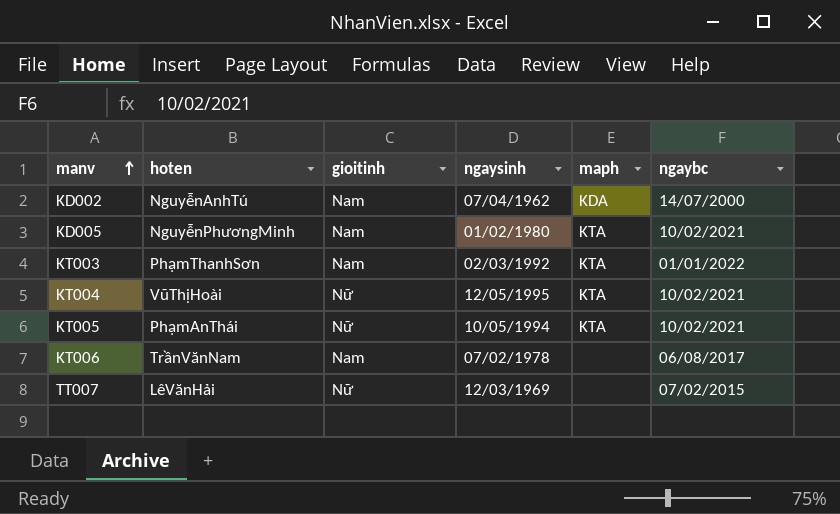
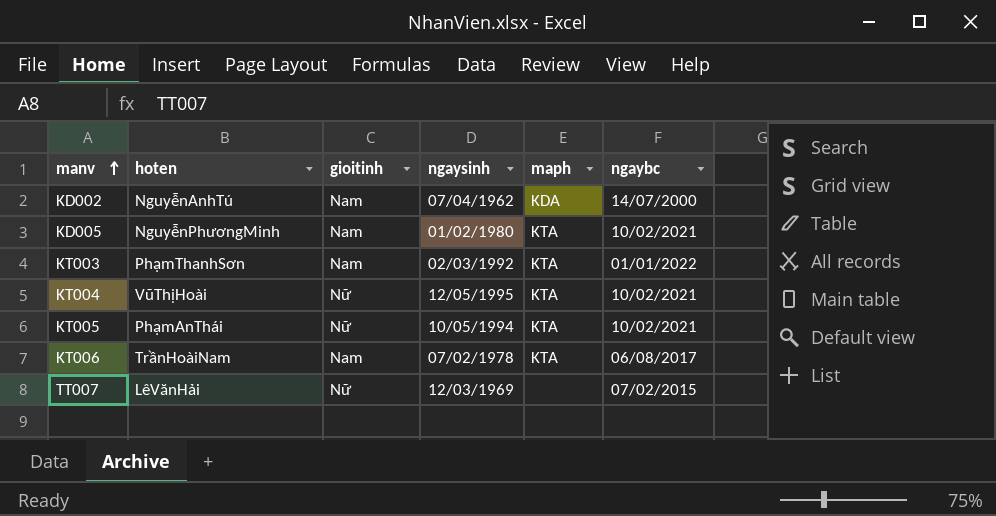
KT006 | hoten: TrầnVănNam -> TrầnHoàiNam
KT006 | maph: none -> KTA

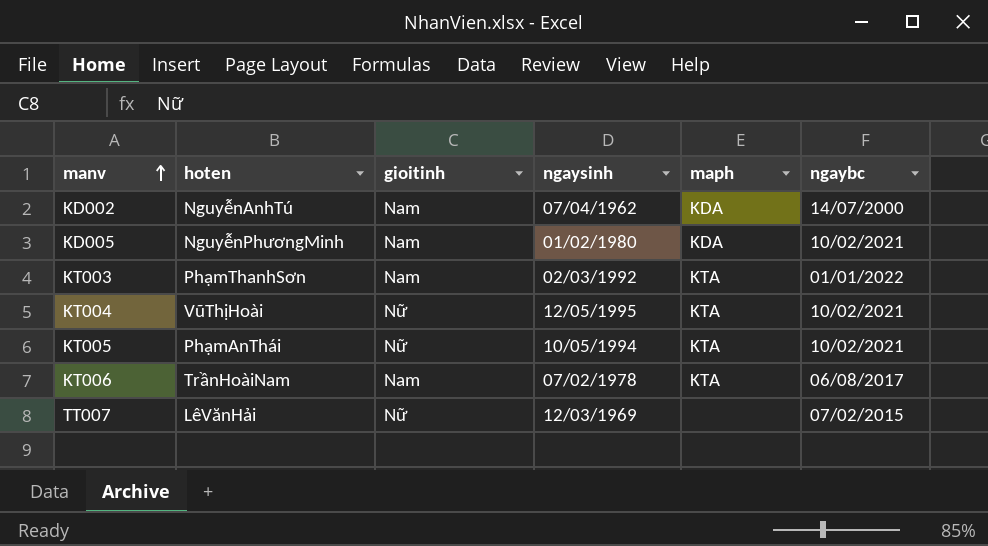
KD005 | maph: KTA -> KDA

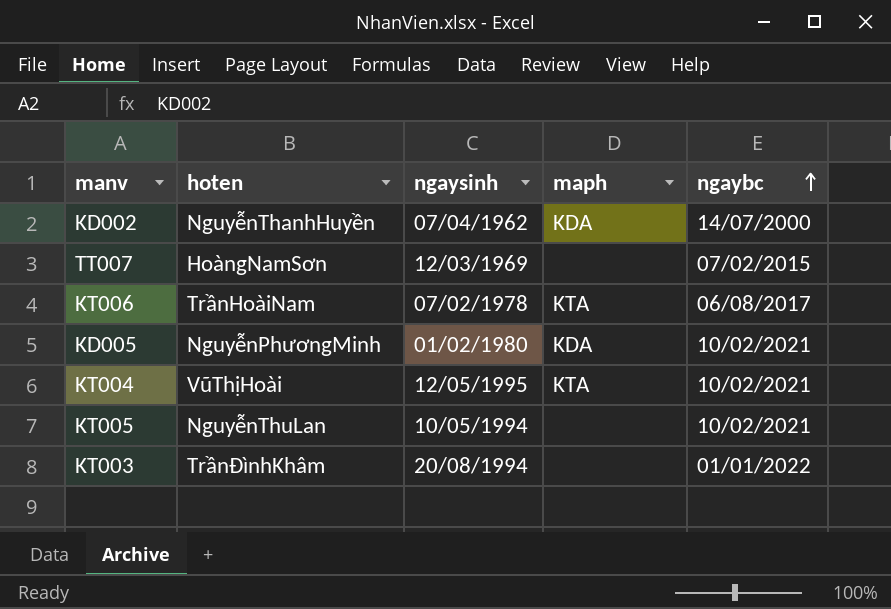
row order: manv ascending -> ngaybc ascending
column gioitinh | position: 3 -> none
KD002 | hoten: NguyễnAnhTú -> NguyễnThanhHuyền
TT007 | hoten: LêVănHải -> HoàngNamSơn
KT005 | hoten: PhạmAnThái -> NguyễnThuLan
KT005 | maph: KTA -> none
KT003 | hoten: PhạmThanhSơn -> TrầnĐìnhKhâm
KT003 | ngaysinh: 02/03/1992 -> 20/08/1994
KT003 | maph: KTA -> none

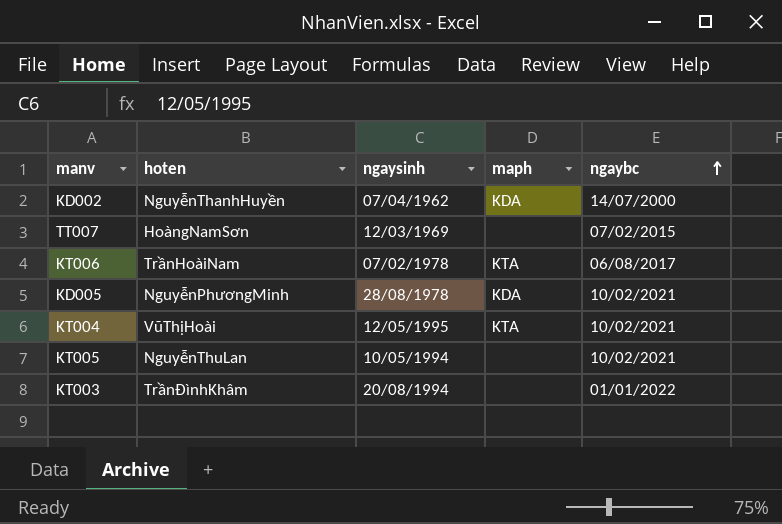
KD005 | ngaysinh: 01/02/1980 -> 28/08/1978

